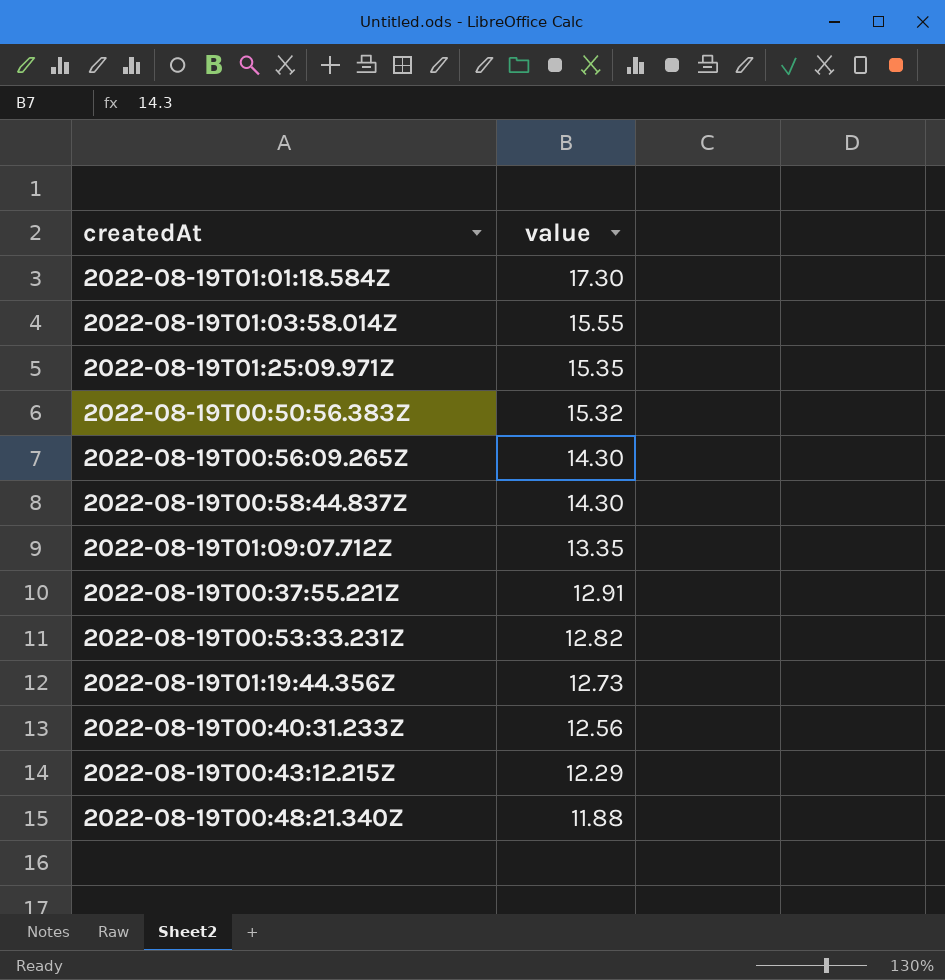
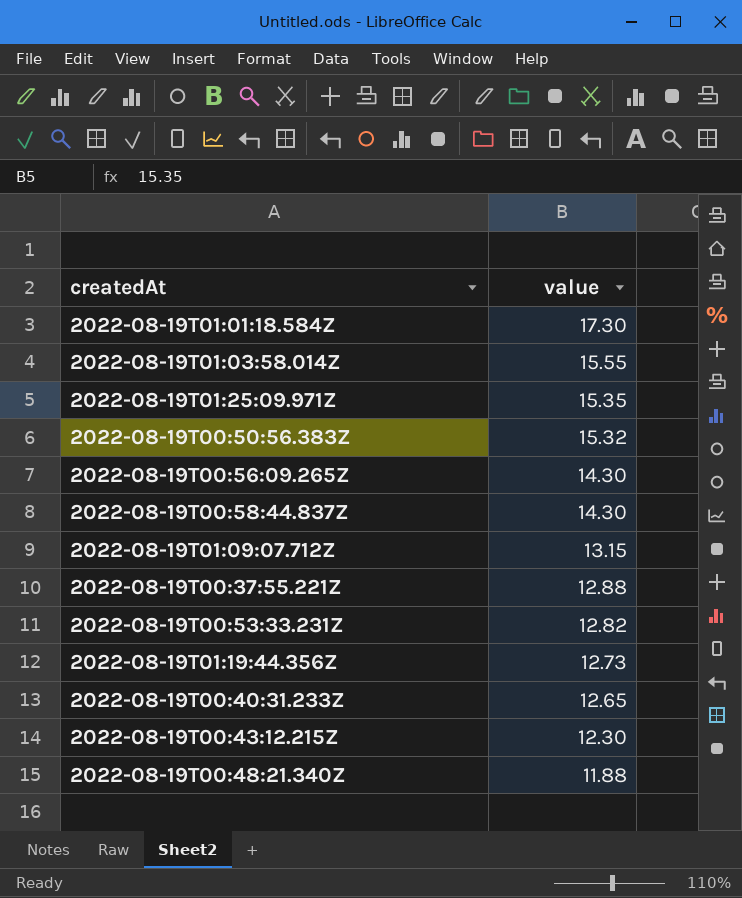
2022-08-19T01:09:07.712Z | value: 13.35 -> 13.15
2022-08-19T00:37:55.221Z | value: 12.91 -> 12.88
2022-08-19T00:40:31.233Z | value: 12.56 -> 12.65
2022-08-19T00:43:12.215Z | value: 12.29 -> 12.30

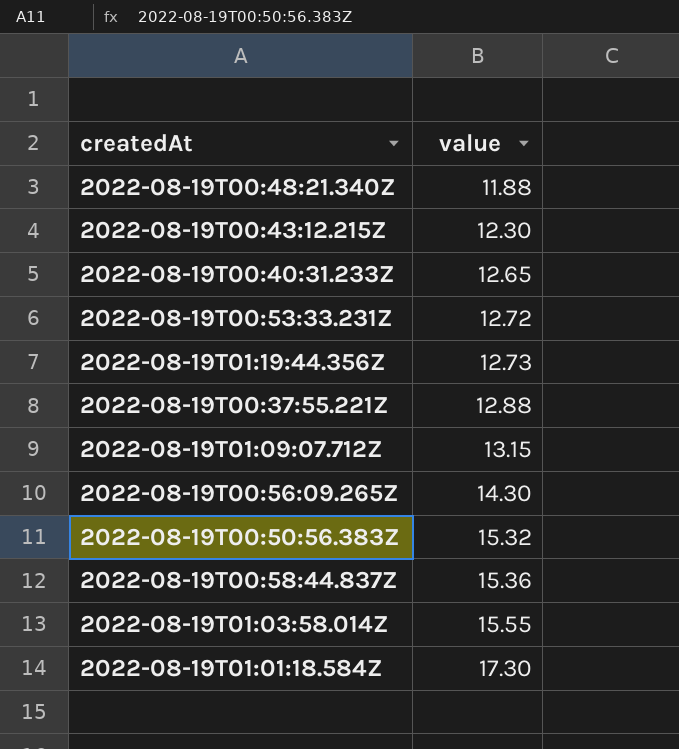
row order: value descending -> value ascending
row 2022-08-19T01:25:09.971Z: 15.35 -> none
2022-08-19T00:53:33.231Z | value: 12.82 -> 12.72
2022-08-19T00:58:44.837Z | value: 14.30 -> 15.36

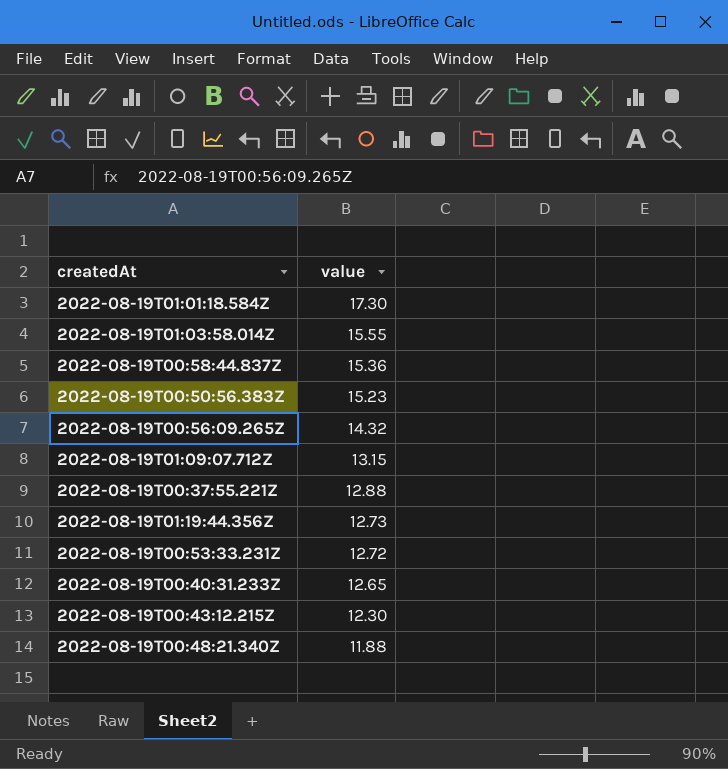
row order: value ascending -> value descending
2022-08-19T00:50:56.383Z | value: 15.32 -> 15.23
2022-08-19T00:56:09.265Z | value: 14.30 -> 14.32

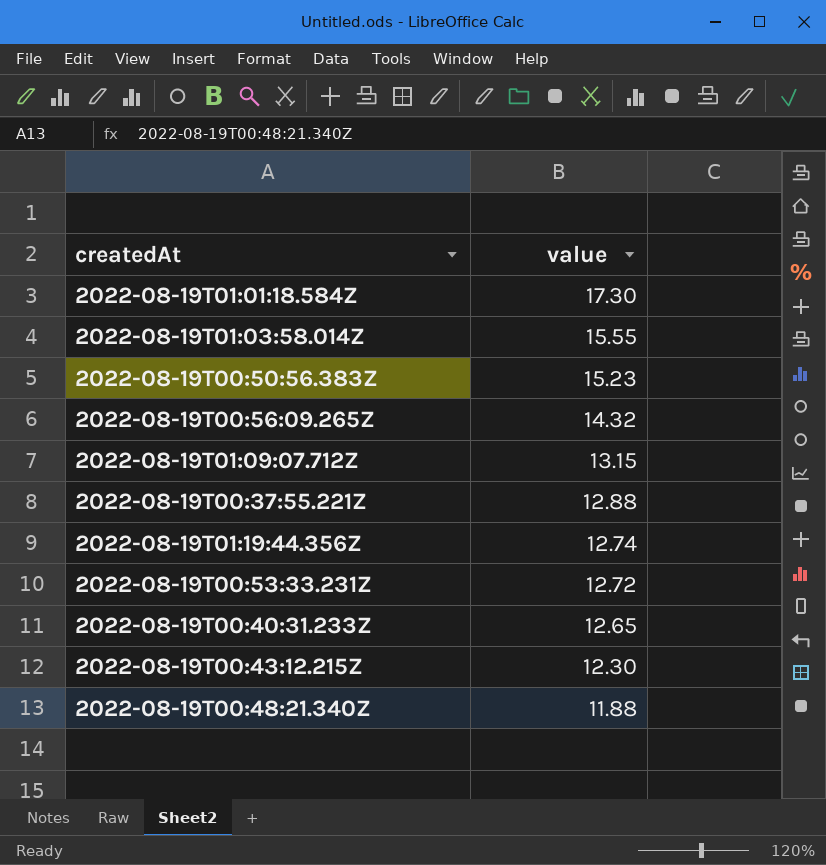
row 2022-08-19T00:58:44.837Z: 15.36 -> none
2022-08-19T01:19:44.356Z | value: 12.73 -> 12.74

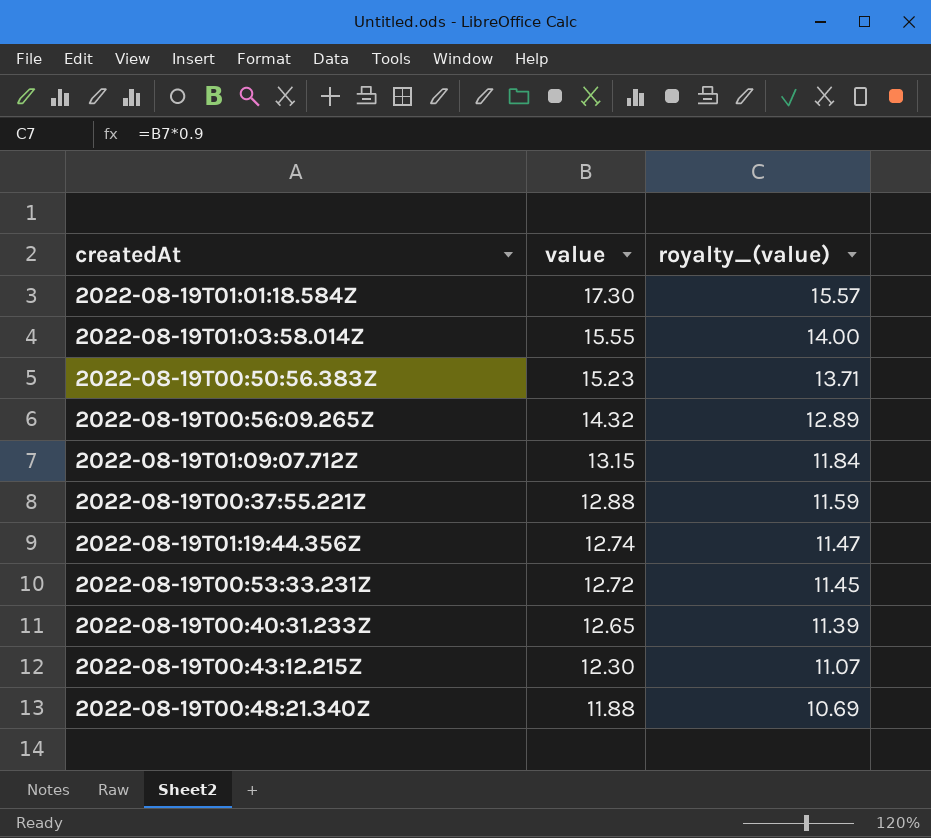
column royalty_(value) | formula: none -> [value] * 0.9

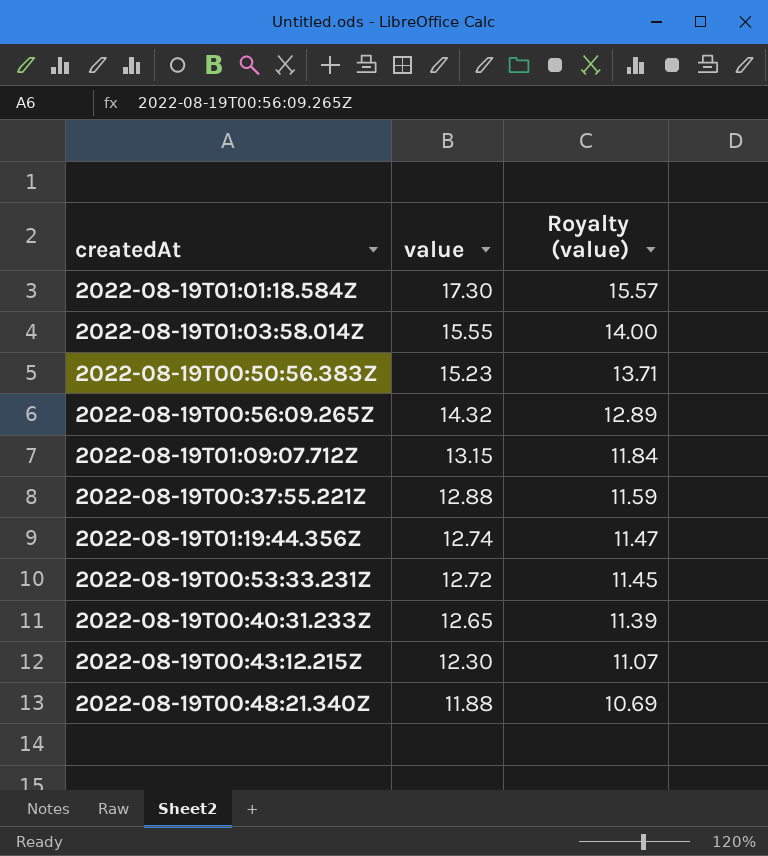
column name: royalty_(value) -> Royalty (value)

